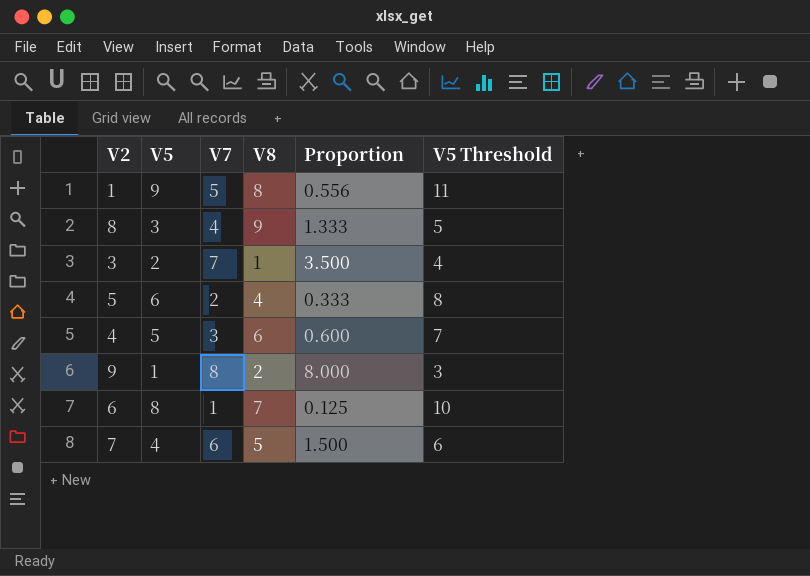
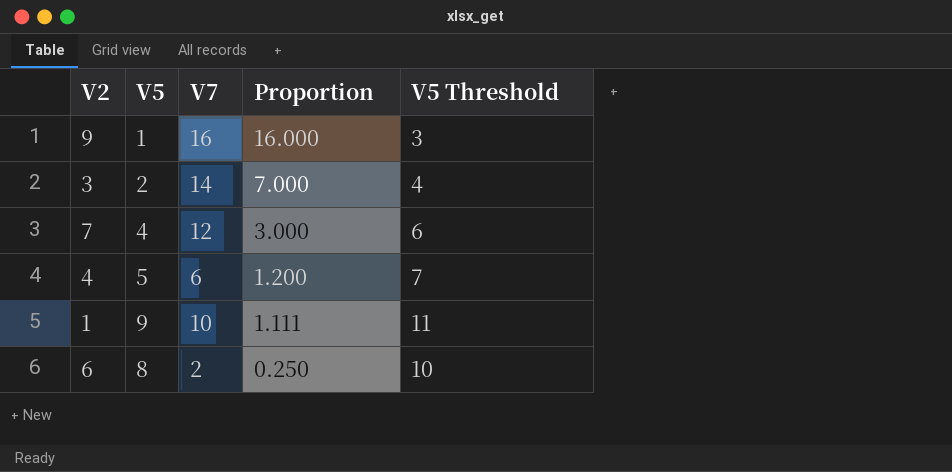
row order: none -> Proportion descending
column V8 | position: 4 -> none
row 8: 3 | 4 | 9 | 1.333 | 5 -> none
row 5: 6 | 2 | 4 | 0.333 | 8 -> none
9 | V7: 8 -> 16
9 | Proportion: 8.000 -> 16.000
3 | V7: 7 -> 14
3 | Proportion: 3.500 -> 7.000
7 | V7: 6 -> 12
7 | Proportion: 1.500 -> 3.000
4 | V7: 3 -> 6
4 | Proportion: 0.600 -> 1.200
1 | V7: 5 -> 10
1 | Proportion: 0.556 -> 1.111
6 | V7: 1 -> 2
6 | Proportion: 0.125 -> 0.250

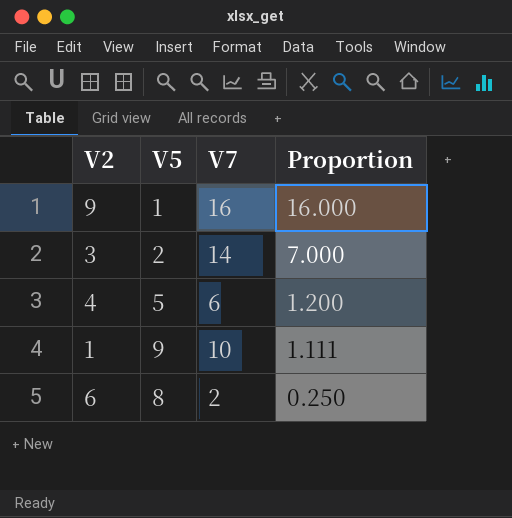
column V5 Threshold | formula: [V5] + 2 -> none
row 7: 4 | 12 | 3.000 | 6 -> none

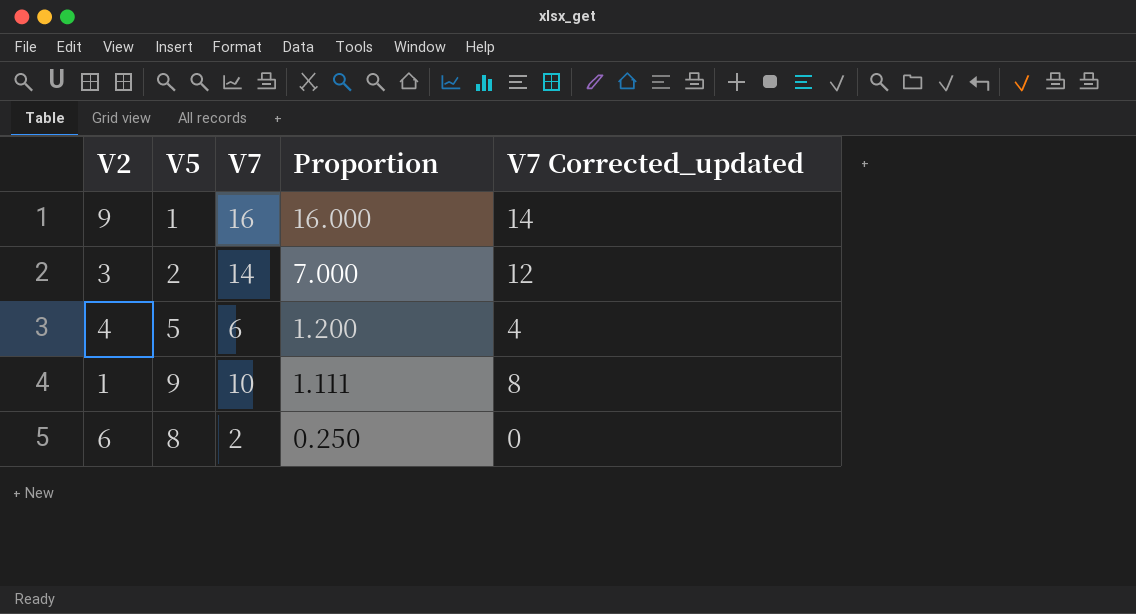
column V7 Corrected_updated | formula: none -> [V7] - 2

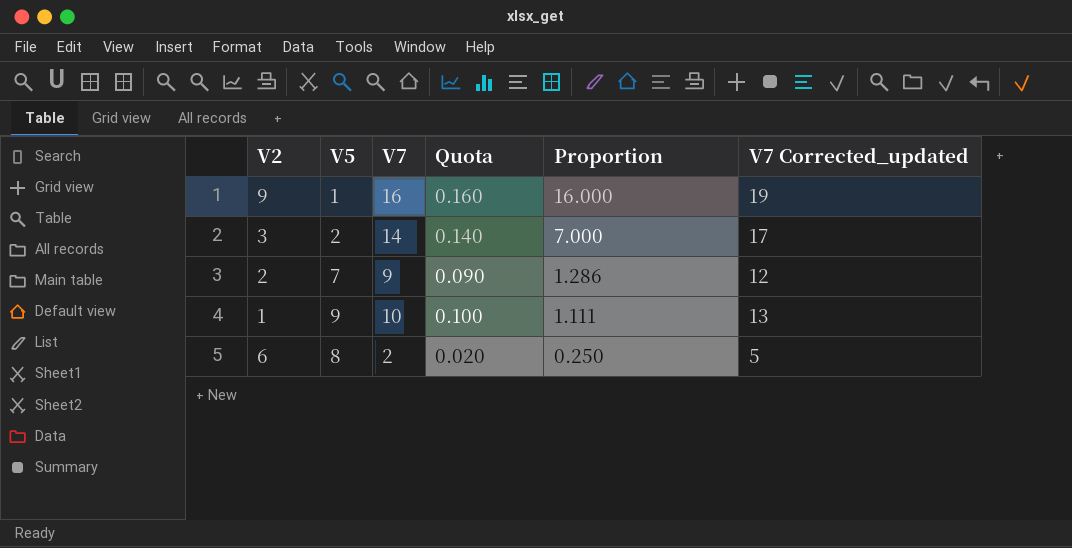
column Quota | formula: none -> [V7] * 0.01
column V7 Corrected_updated | formula: [V7] - 2 -> [V7] + 3
row 4: 5 | 6 | 1.200 | 4 -> none
row 2: none -> 7 | 9 | 0.090 | 1.286 | 12

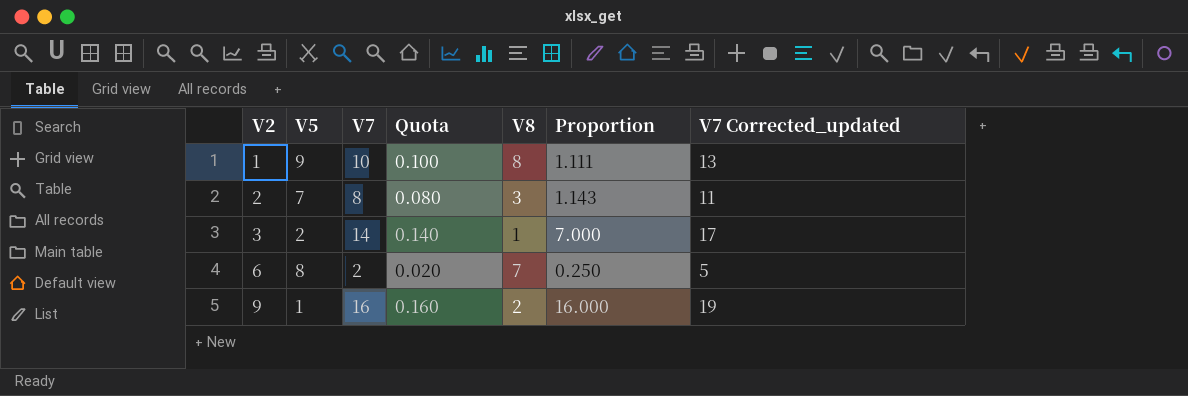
row order: Proportion descending -> V2 ascending
column V8 | position: none -> 5
2 | V7: 9 -> 8
2 | Quota: 0.090 -> 0.080
2 | Proportion: 1.286 -> 1.143
2 | V7 Corrected_updated: 12 -> 11

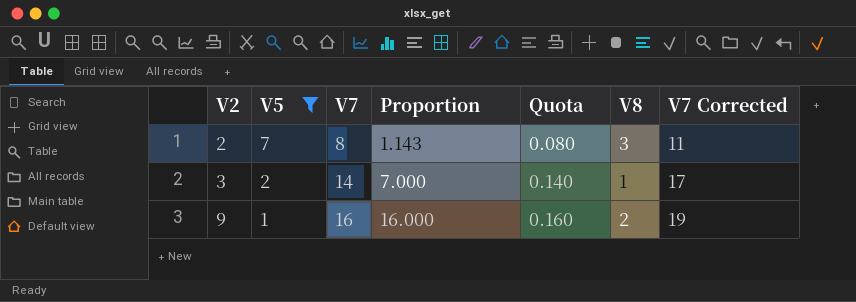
filter: none -> V5 <= 7
column Proportion | position: 6 -> 4
column name: V7 Corrected_updated -> V7 Corrected

